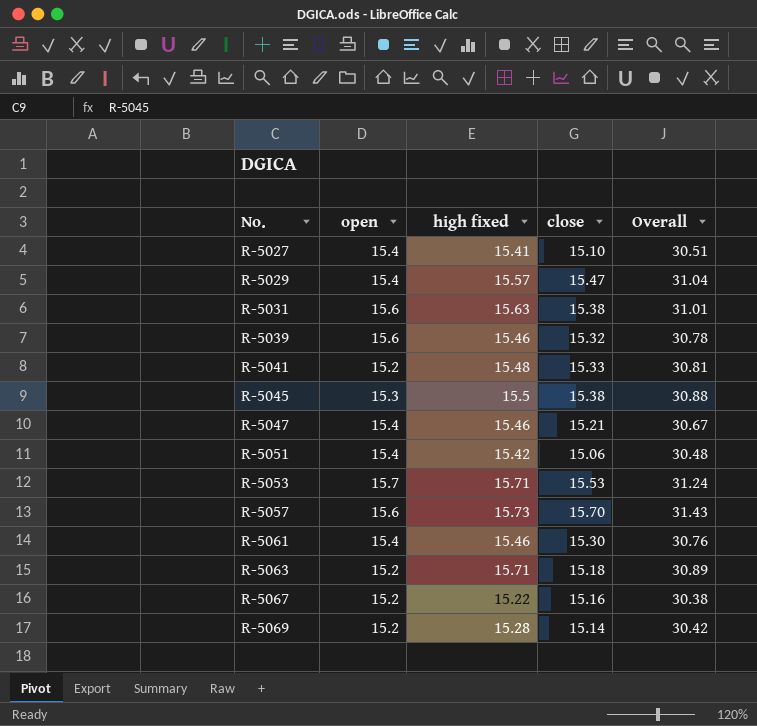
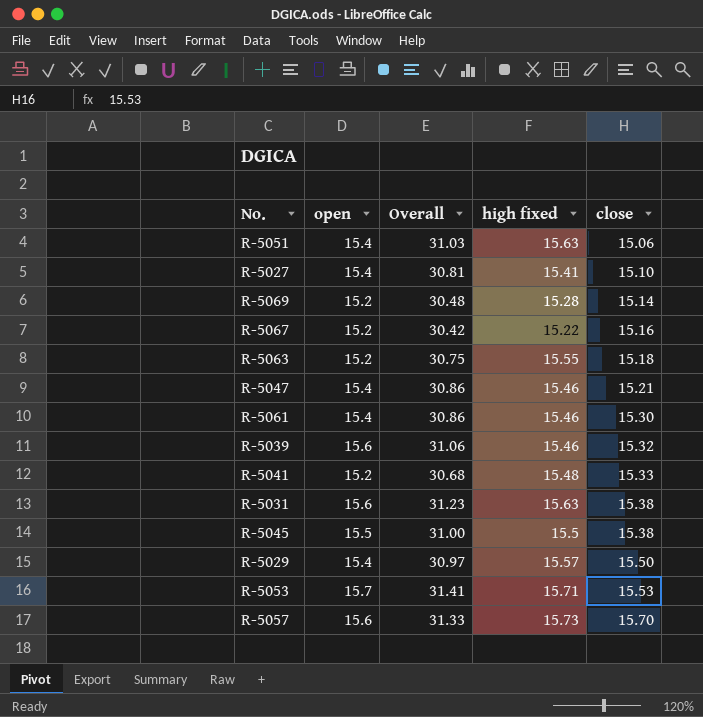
row order: No. ascending -> close ascending
column Overall | formula: [high fixed] + [close] -> [open] + [high fixed]
column Overall | position: 5 -> 3
R-5051 | high fixed: 15.42 -> 15.63
R-5063 | high fixed: 15.71 -> 15.55
R-5045 | open: 15.3 -> 15.5
R-5029 | close: 15.47 -> 15.50

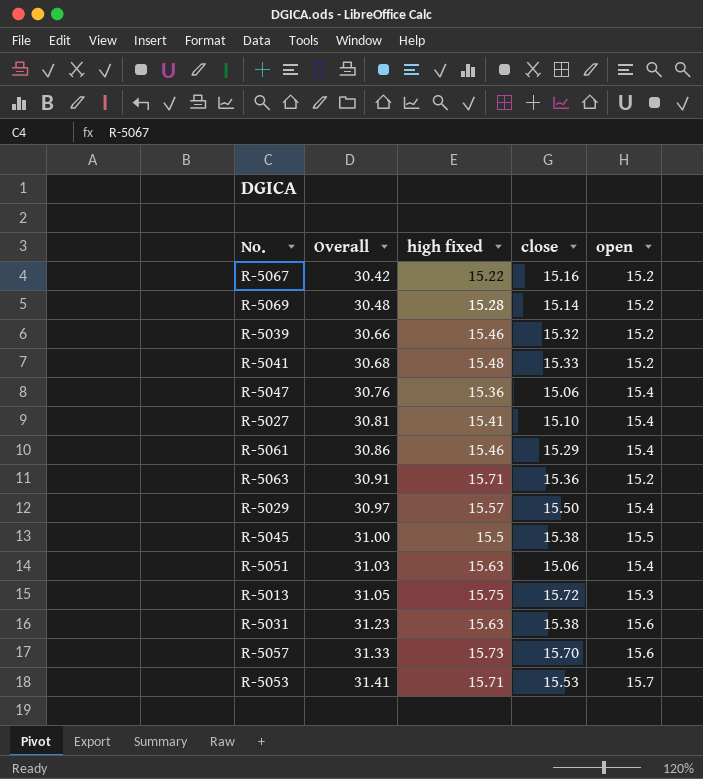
row order: close ascending -> Overall ascending
column open | position: 2 -> 5
R-5039 | Overall: 31.06 -> 30.66
R-5039 | open: 15.6 -> 15.2
R-5047 | Overall: 30.86 -> 30.76
R-5047 | high fixed: 15.46 -> 15.36
R-5047 | close: 15.21 -> 15.06
R-5061 | close: 15.30 -> 15.29
R-5063 | Overall: 30.75 -> 30.91
R-5063 | high fixed: 15.55 -> 15.71
R-5063 | close: 15.18 -> 15.36
row R-5013: none -> 31.05 | 15.75 | 15.72 | 15.3

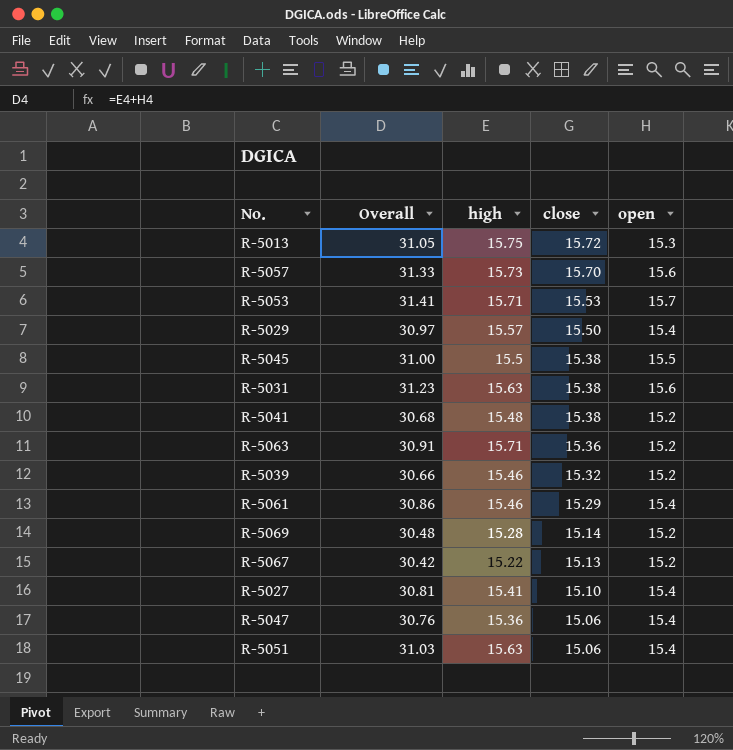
row order: Overall ascending -> close descending
column name: high fixed -> high
R-5041 | close: 15.33 -> 15.38
R-5067 | close: 15.16 -> 15.13

